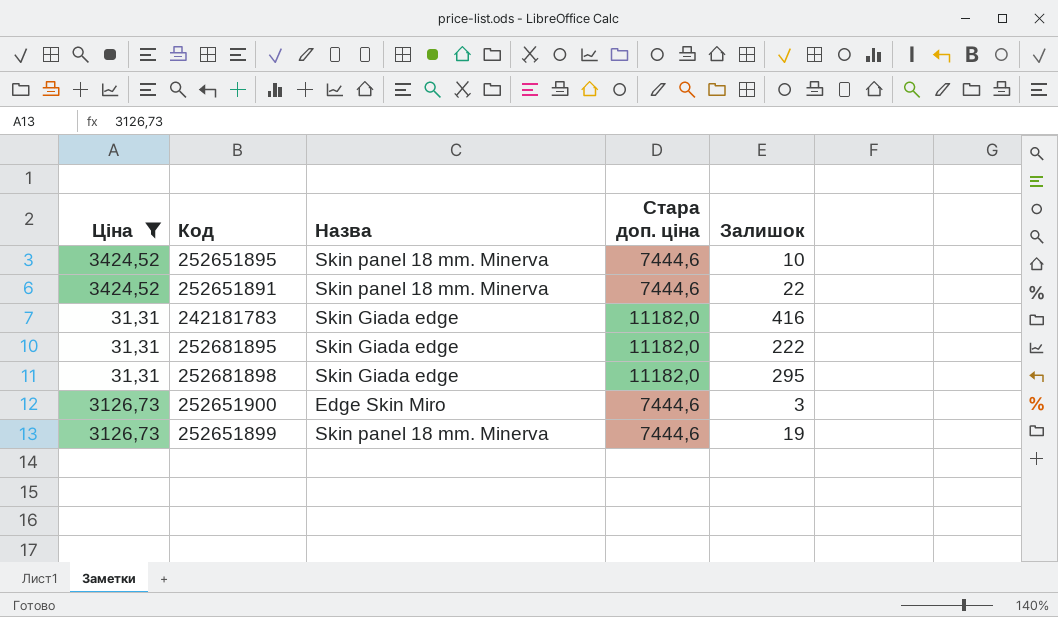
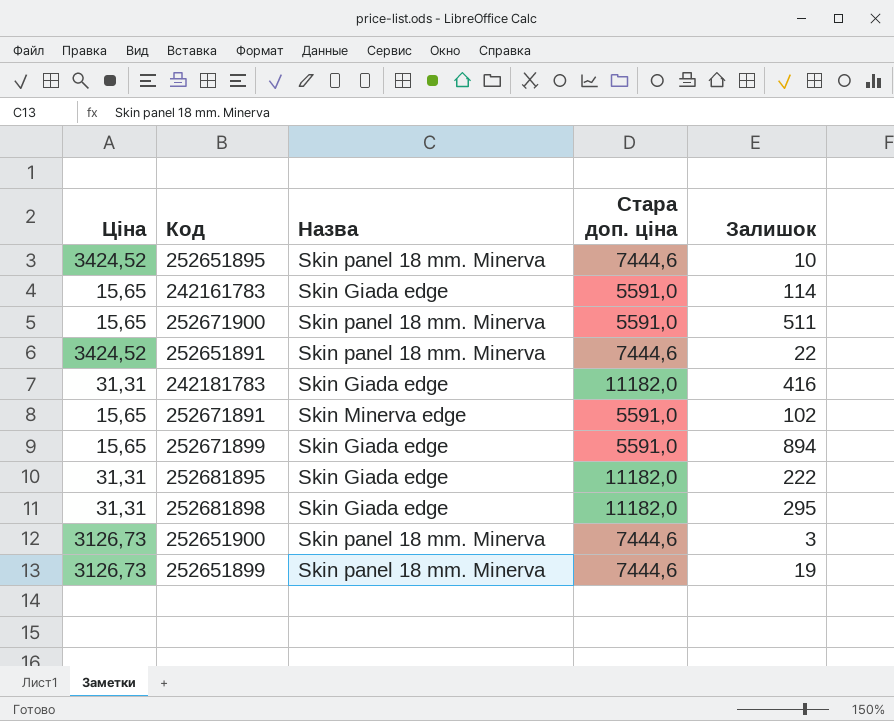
filter: Ціна != 15,65 -> none
252651900 | Назва: Edge Skin Miro -> Skin panel 18 mm. Minerva

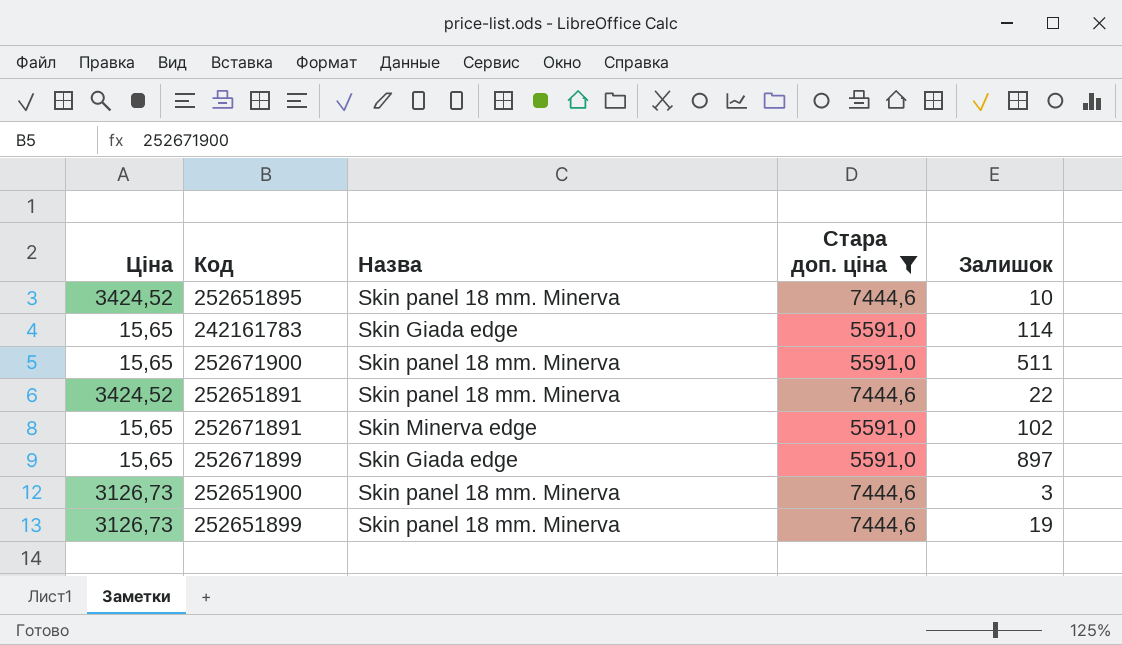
filter: none -> Стара доп. ціна != 11182,0
252671899 | Залишок: 894 -> 897

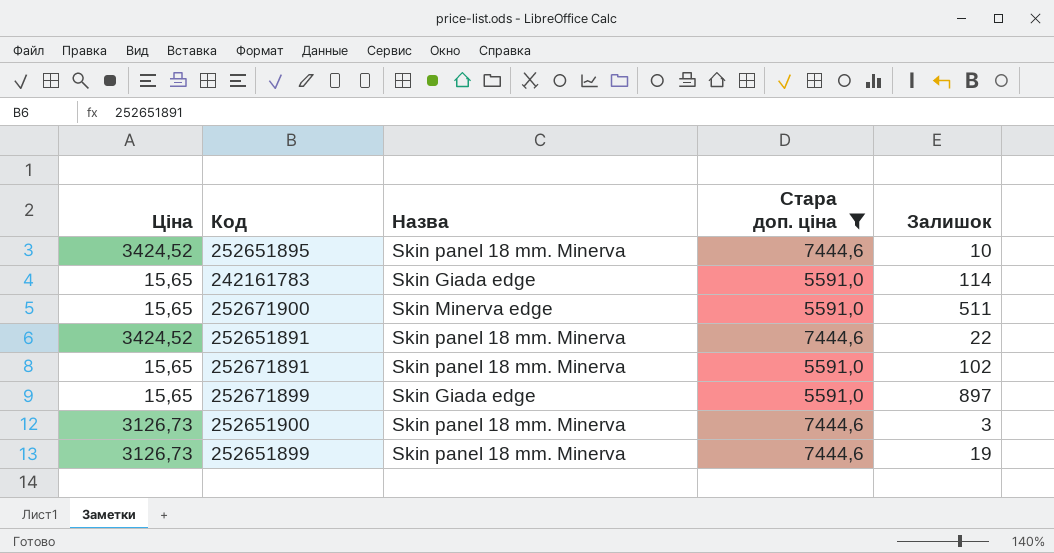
252671900 | Назва: Skin panel 18 mm. Minerva -> Skin Minerva edge
252671891 | Назва: Skin Minerva edge -> Skin panel 18 mm. Minerva

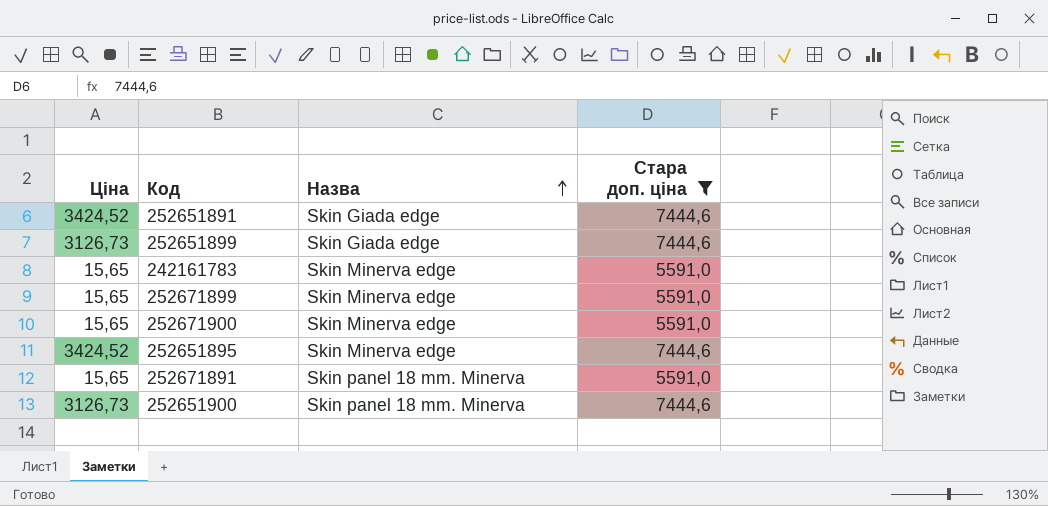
row order: none -> Назва ascending
column Залишок | position: 5 -> none
252651891 | Назва: Skin panel 18 mm. Minerva -> Skin Giada edge
252651899 | Назва: Skin panel 18 mm. Minerva -> Skin Giada edge
242161783 | Назва: Skin Giada edge -> Skin Minerva edge
252671899 | Назва: Skin Giada edge -> Skin Minerva edge
252651895 | Назва: Skin panel 18 mm. Minerva -> Skin Minerva edge

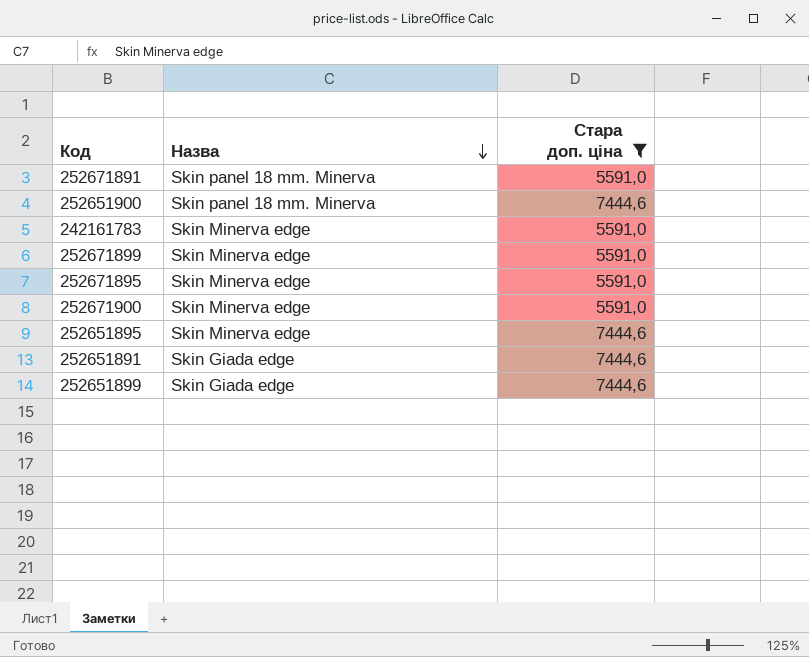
row order: Назва ascending -> Назва descending
column Ціна | position: 1 -> none
row 252671895: none -> Skin Minerva edge | 5591,0

